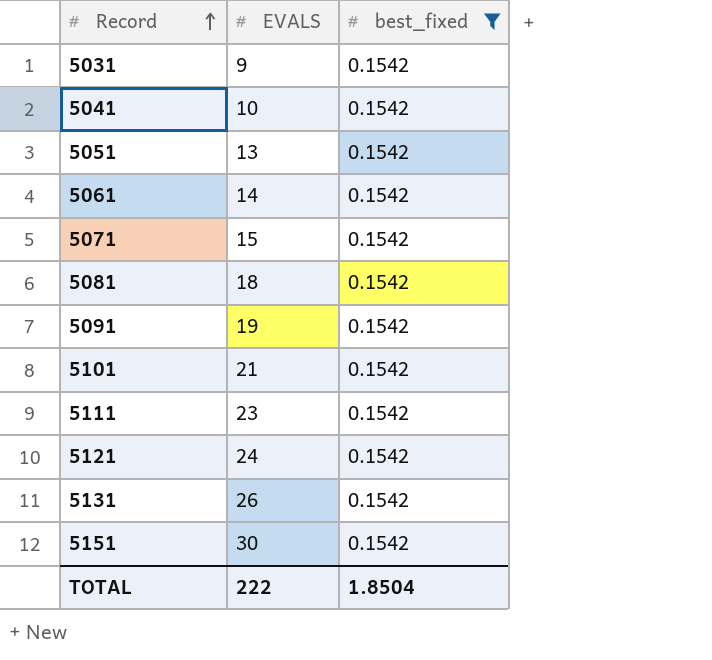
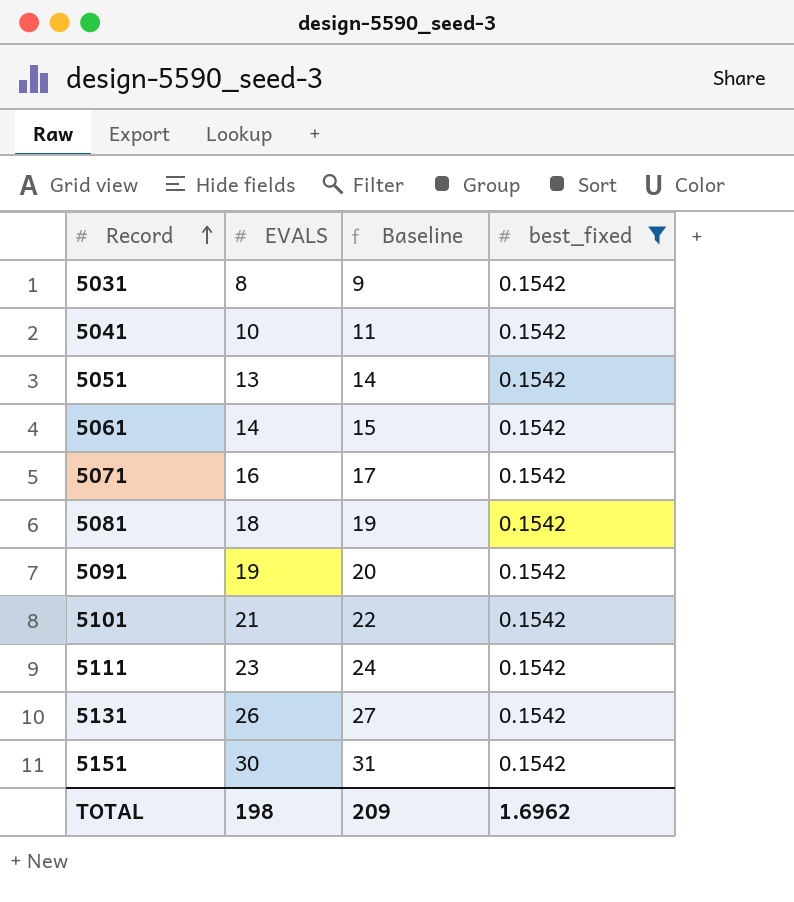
column Baseline | formula: none -> [EVALS] + 1
row 5121: 24 | 0.1542 -> none
5031 | EVALS: 9 -> 8
5071 | EVALS: 15 -> 16
TOTAL | EVALS: 222 -> 198
TOTAL | best_fixed: 1.8504 -> 1.6962

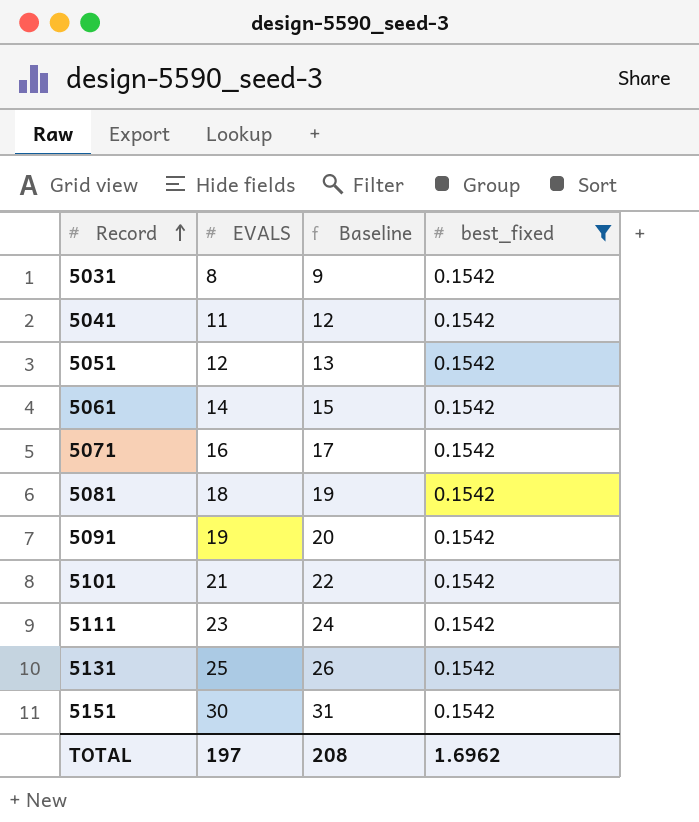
5041 | EVALS: 10 -> 11
5041 | Baseline: 11 -> 12
5051 | EVALS: 13 -> 12
5051 | Baseline: 14 -> 13
5131 | EVALS: 26 -> 25
5131 | Baseline: 27 -> 26
TOTAL | EVALS: 198 -> 197
TOTAL | Baseline: 209 -> 208

